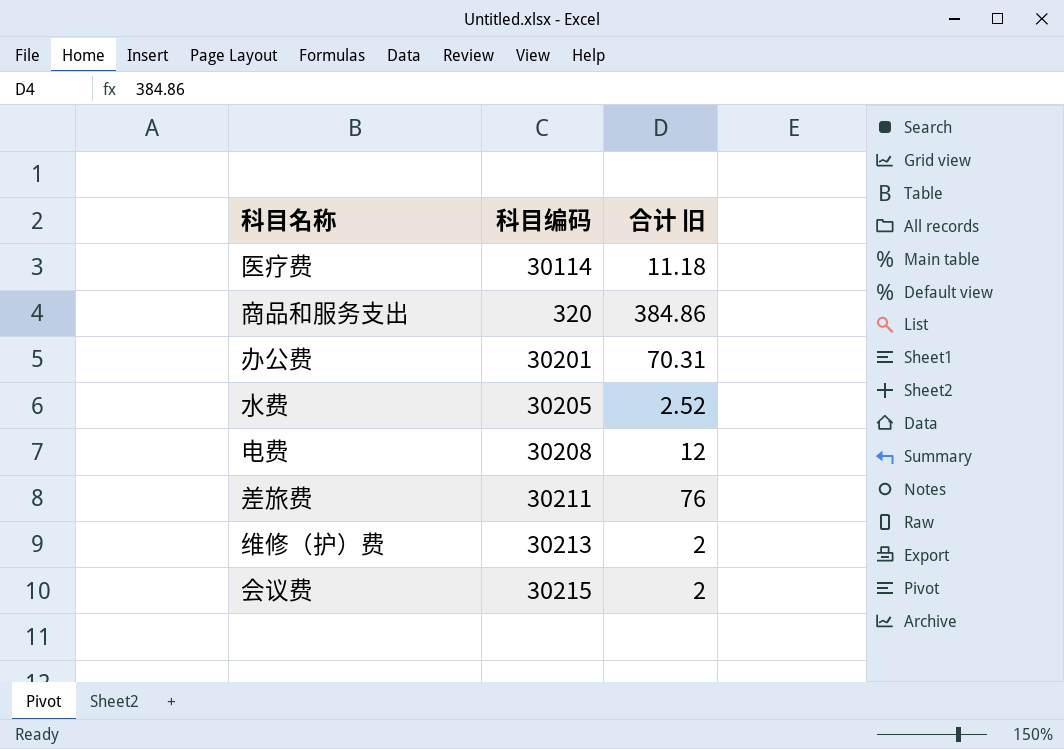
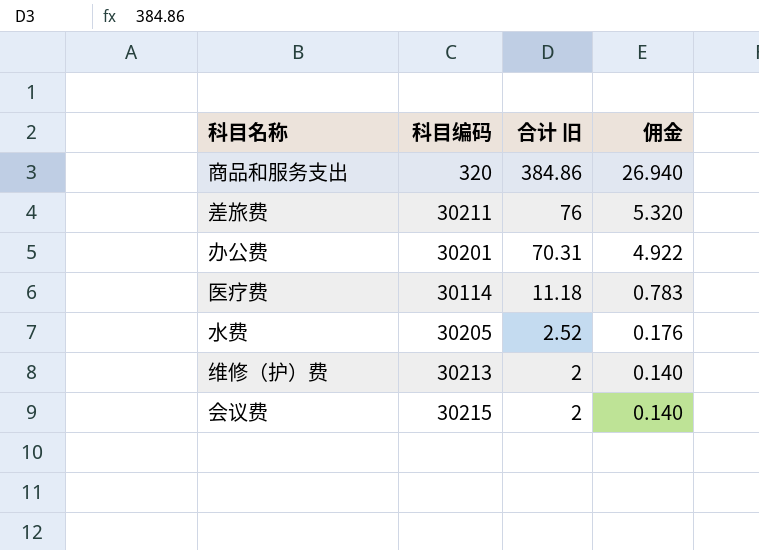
row order: none -> 合计 旧 descending
column 佣金 | formula: none -> [合计 旧] * 0.07
row 电费: 30208 | 12 -> none

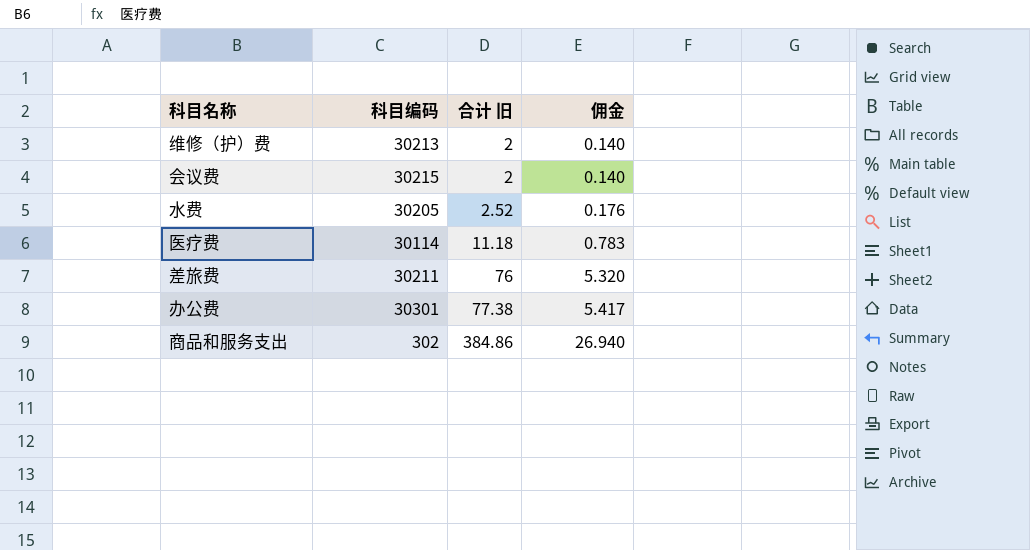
row order: 合计 旧 descending -> 合计 旧 ascending
办公费 | 科目编码: 30201 -> 30301
办公费 | 合计 旧: 70.31 -> 77.38
办公费 | 佣金: 4.922 -> 5.417
商品和服务支出 | 科目编码: 320 -> 302

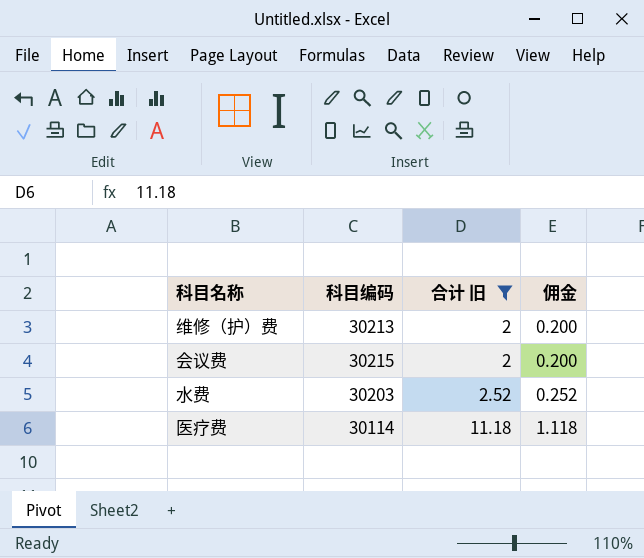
filter: none -> 合计 旧 <= 11.18
column 佣金 | formula: [合计 旧] * 0.07 -> [合计 旧] * 0.1
水费 | 科目编码: 30205 -> 30203

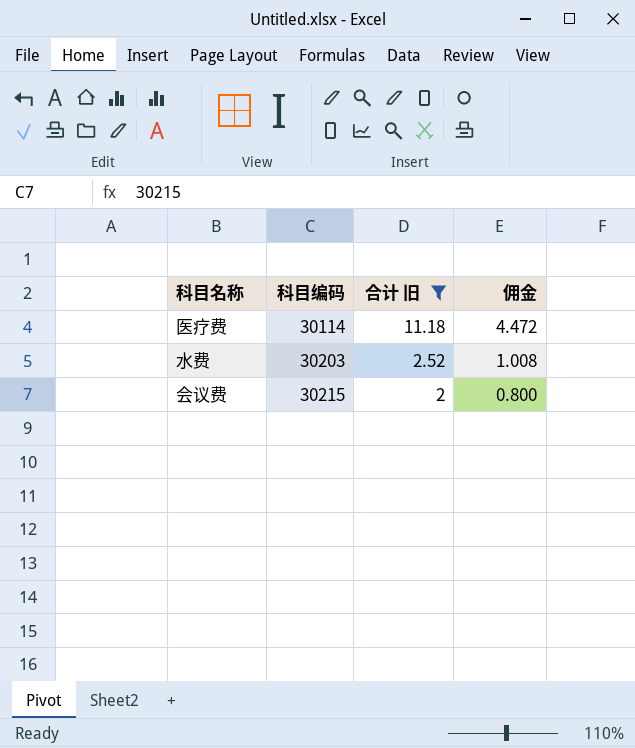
row order: 合计 旧 ascending -> 科目编码 ascending
column 佣金 | formula: [合计 旧] * 0.1 -> [合计 旧] * 0.4
row 维修（护）费: 30213 | 2 | 0.200 -> none

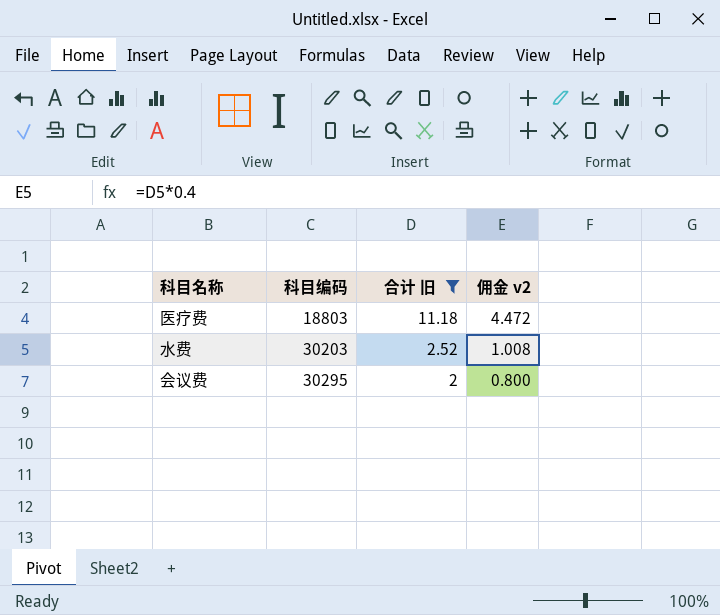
column name: 佣金 -> 佣金 v2
医疗费 | 科目编码: 30114 -> 18803
会议费 | 科目编码: 30215 -> 30295

